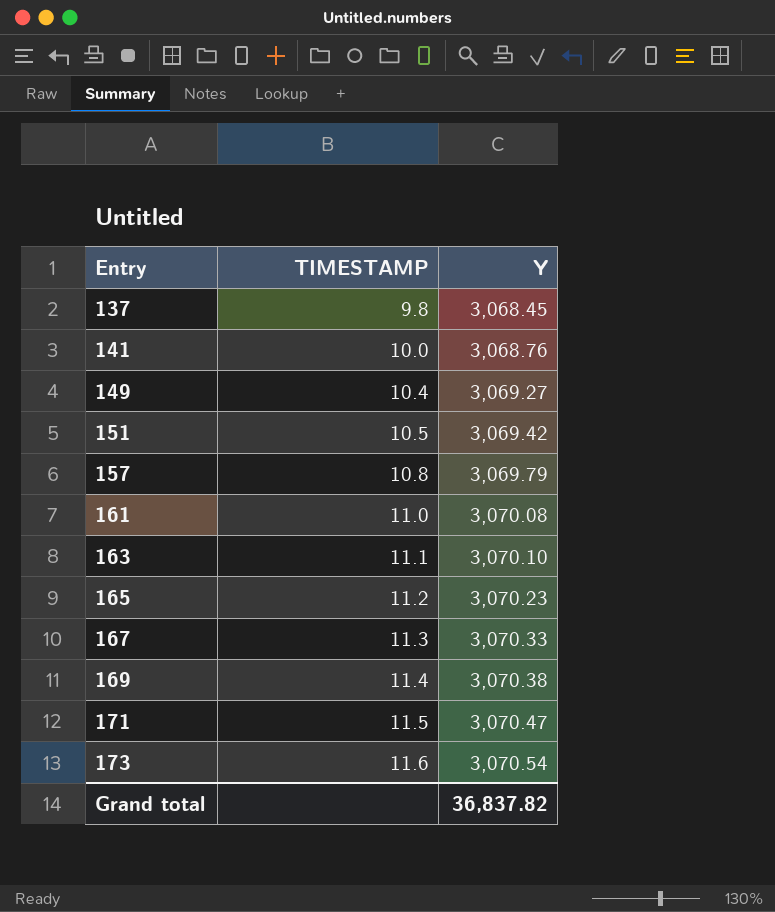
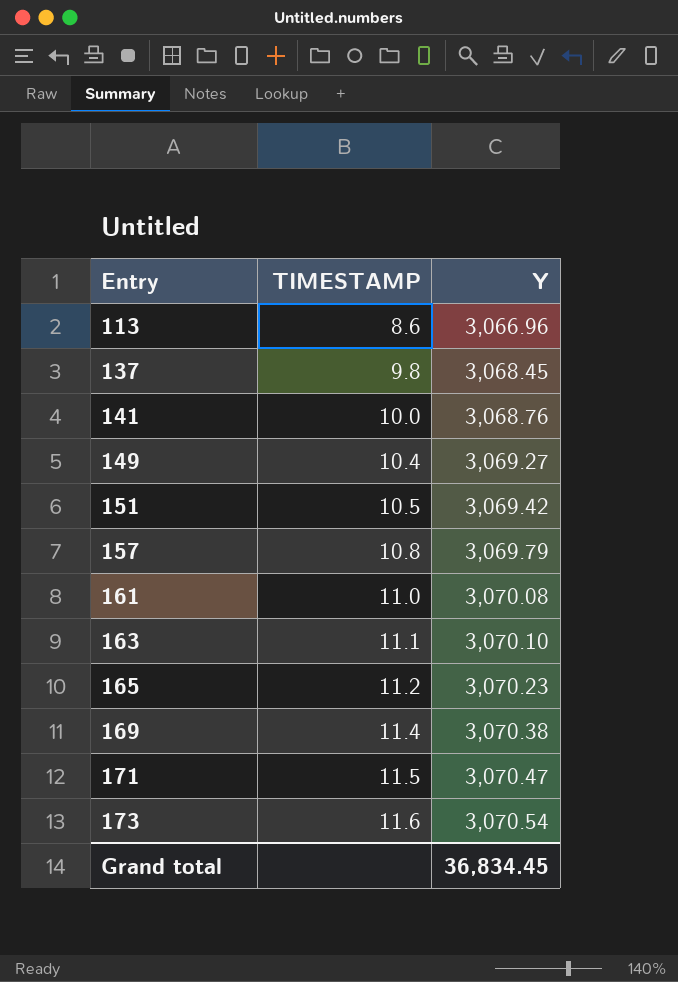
row 167: 11.3 | 3,070.33 -> none
row 113: none -> 8.6 | 3,066.96
Grand total | Y: 36,837.82 -> 36,834.45

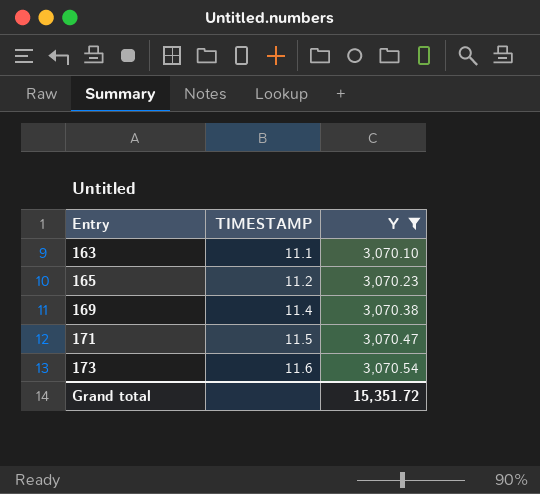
filter: none -> Y >= 3,070.10
Grand total | Y: 36,834.45 -> 15,351.72

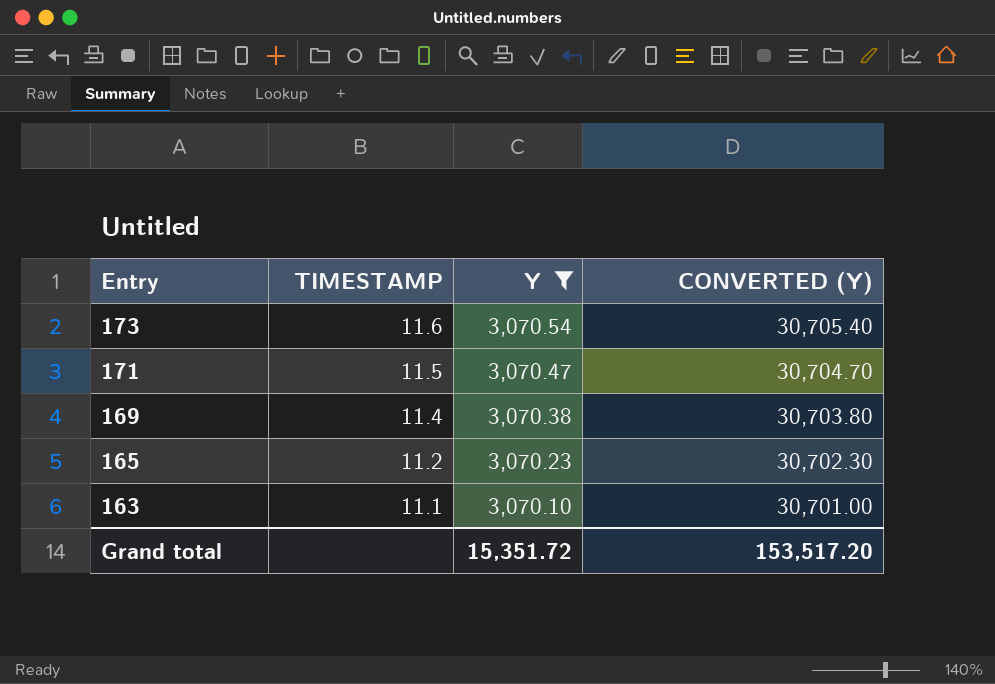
row order: Entry ascending -> Entry descending
column CONVERTED (Y) | formula: none -> [Y] * 10

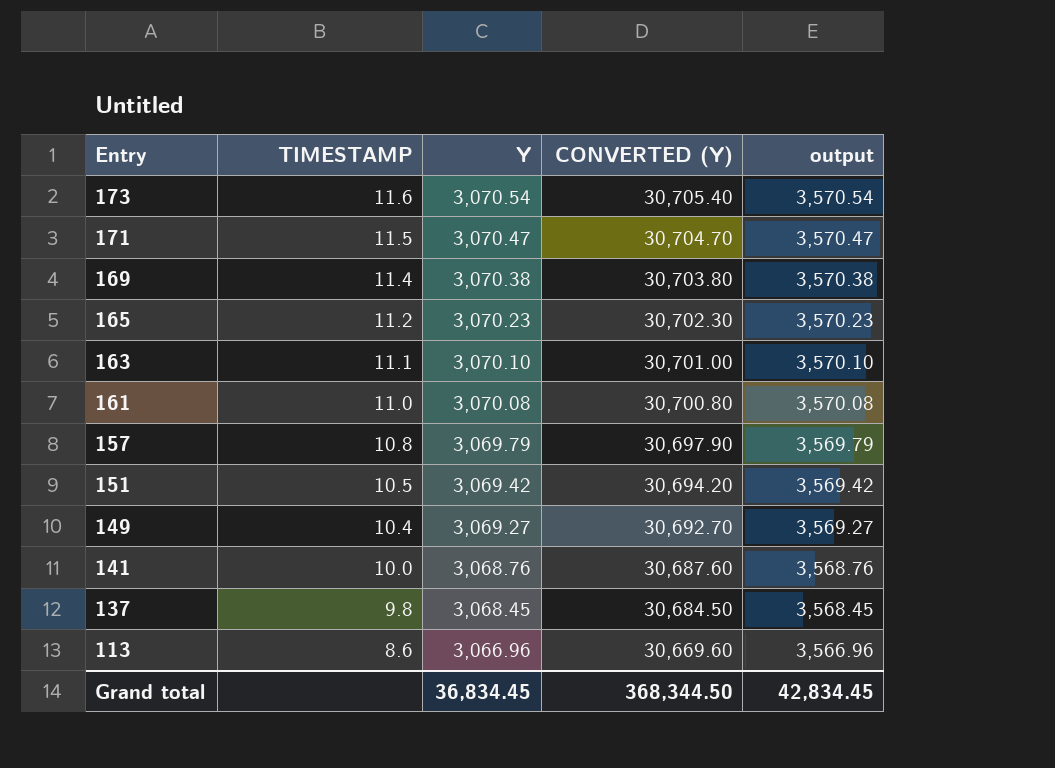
filter: Y >= 3,070.10 -> none
column output | formula: none -> [Y] + 500
Grand total | Y: 15,351.72 -> 36,834.45
Grand total | CONVERTED (Y): 153,517.20 -> 368,344.50

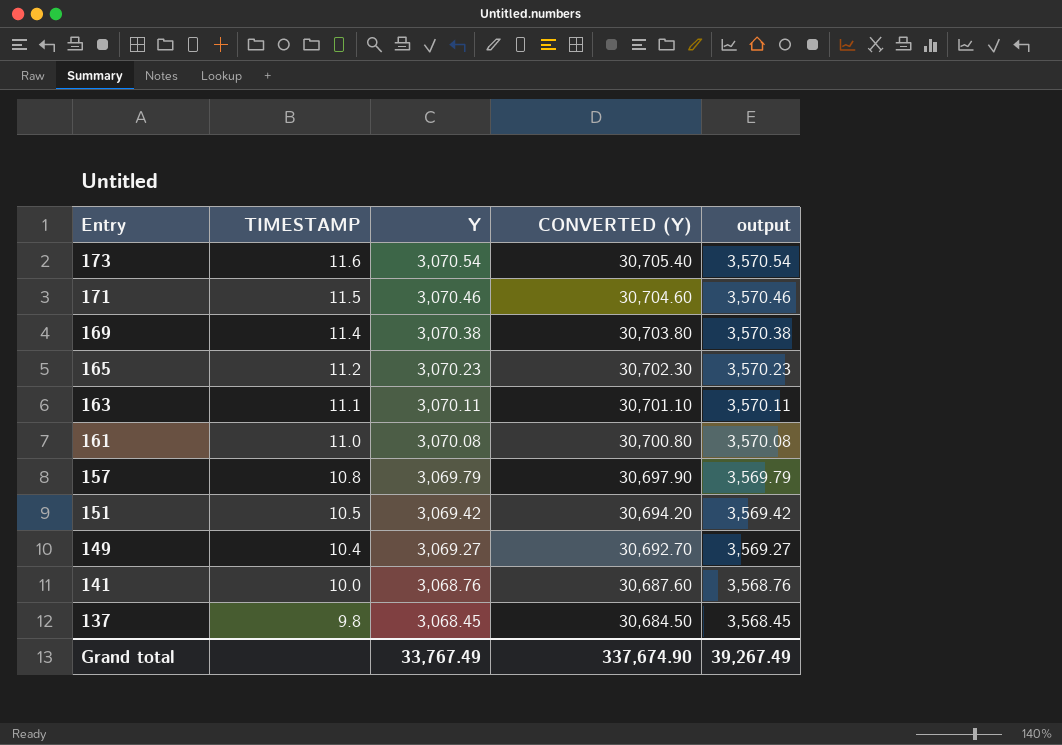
row 113: 8.6 | 3,066.96 | 30,669.60 | 3,566.96 -> none
171 | Y: 3,070.47 -> 3,070.46
171 | CONVERTED (Y): 30,704.70 -> 30,704.60
171 | output: 3,570.47 -> 3,570.46
163 | Y: 3,070.10 -> 3,070.11
163 | CONVERTED (Y): 30,701.00 -> 30,701.10
163 | output: 3,570.10 -> 3,570.11
Grand total | Y: 36,834.45 -> 33,767.49
Grand total | CONVERTED (Y): 368,344.50 -> 337,674.90
Grand total | output: 42,834.45 -> 39,267.49

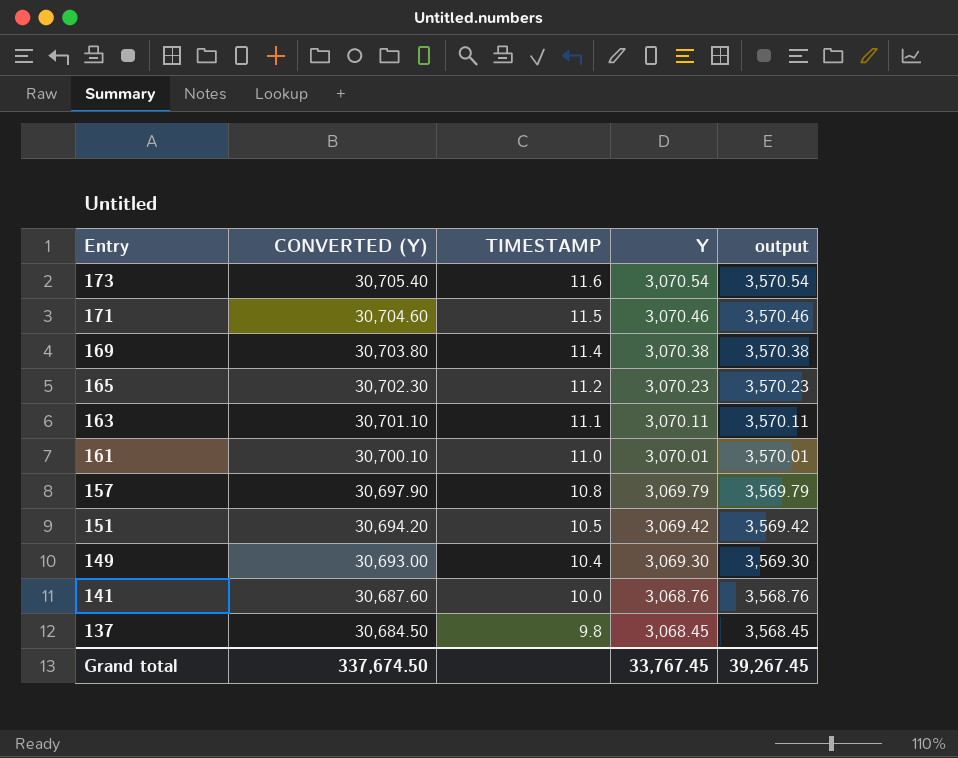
column CONVERTED (Y) | position: 4 -> 2
161 | CONVERTED (Y): 30,700.80 -> 30,700.10
161 | Y: 3,070.08 -> 3,070.01
161 | output: 3,570.08 -> 3,570.01
149 | CONVERTED (Y): 30,692.70 -> 30,693.00
149 | Y: 3,069.27 -> 3,069.30
149 | output: 3,569.27 -> 3,569.30
Grand total | CONVERTED (Y): 337,674.90 -> 337,674.50
Grand total | Y: 33,767.49 -> 33,767.45
Grand total | output: 39,267.49 -> 39,267.45

